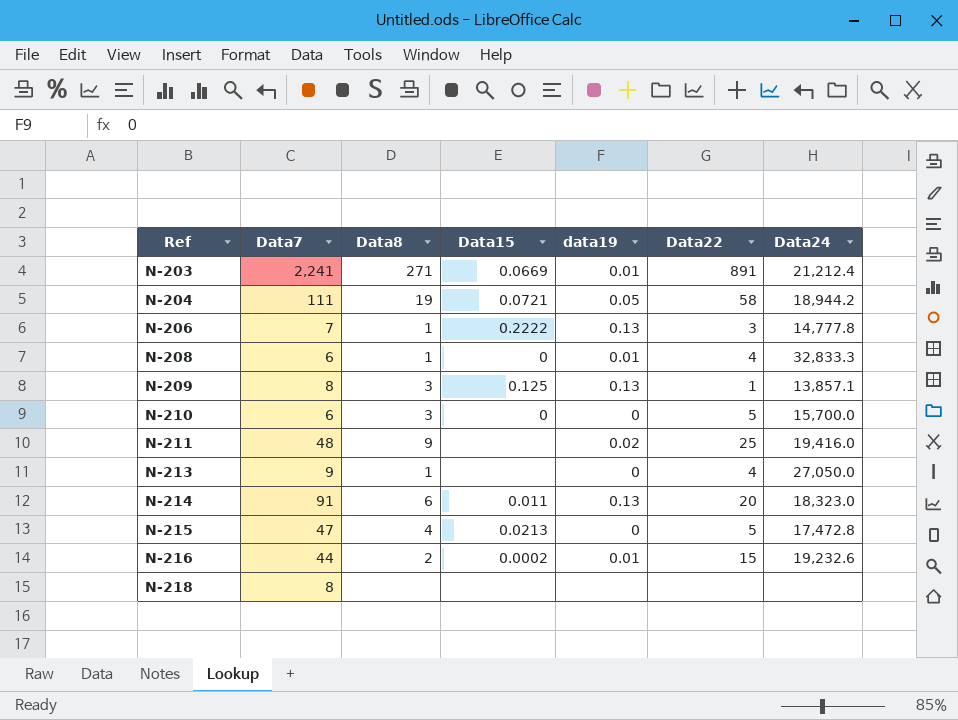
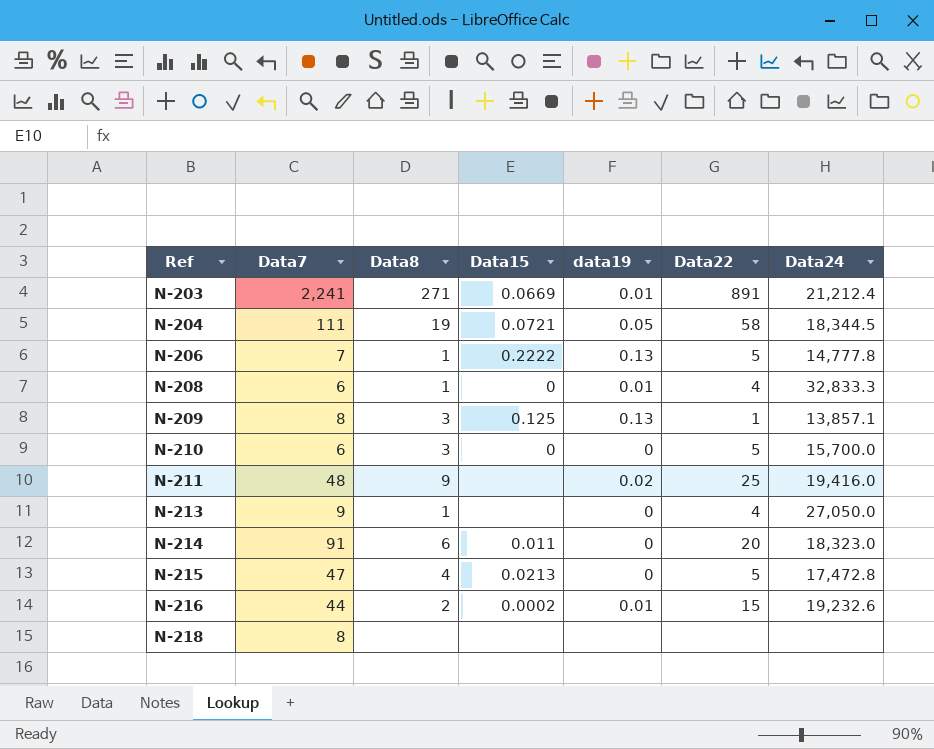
N-204 | Data24: 18,944.2 -> 18,344.5
N-206 | Data22: 3 -> 5
N-214 | data19: 0.13 -> 0

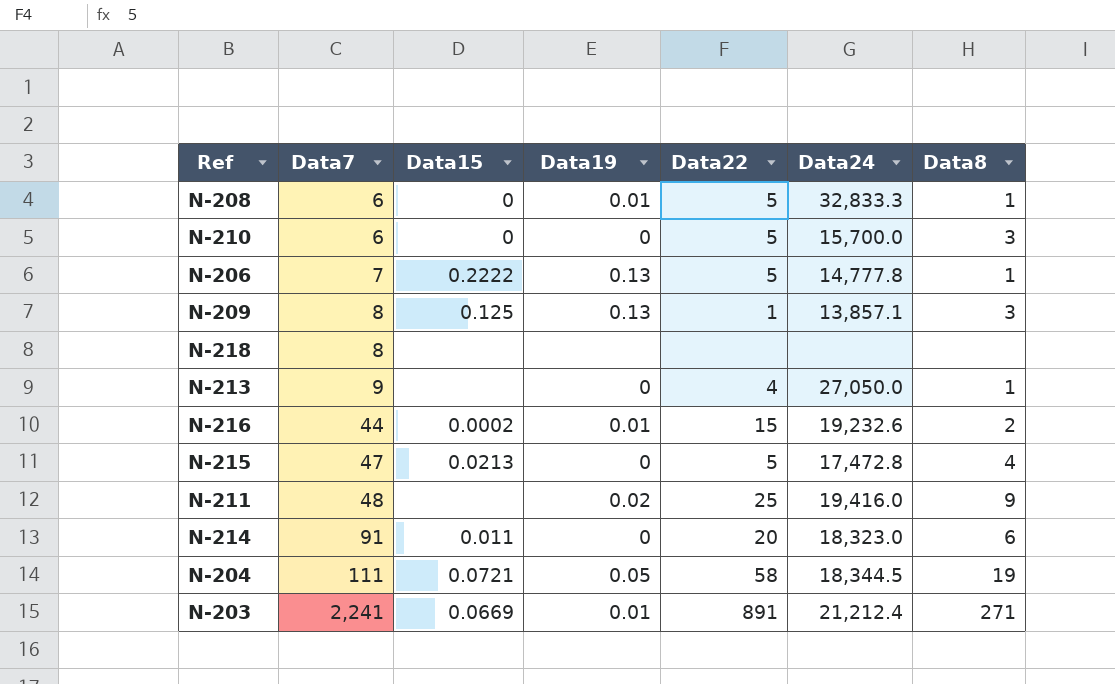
row order: Ref ascending -> Data7 ascending
column name: data19 -> Data19
column Data8 | position: 3 -> 7
N-208 | Data22: 4 -> 5

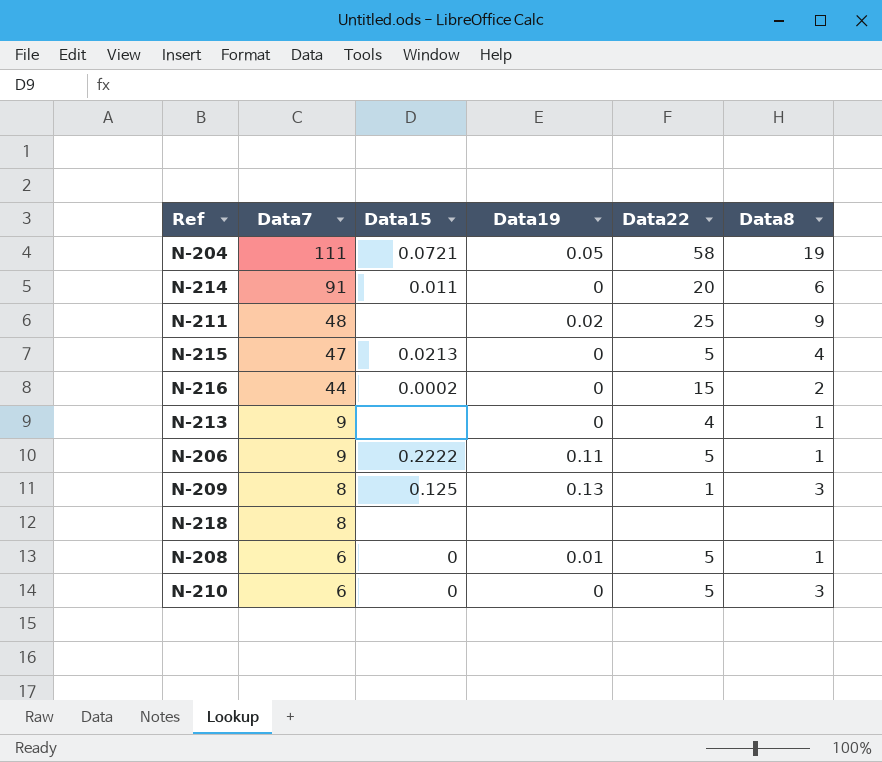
row order: Data7 ascending -> Data7 descending
column Data24 | position: 6 -> none
row N-203: 2,241 | 0.0669 | 0.01 | 891 | 21,212.4 | 271 -> none
N-216 | Data19: 0.01 -> 0
N-206 | Data7: 7 -> 9
N-206 | Data19: 0.13 -> 0.11

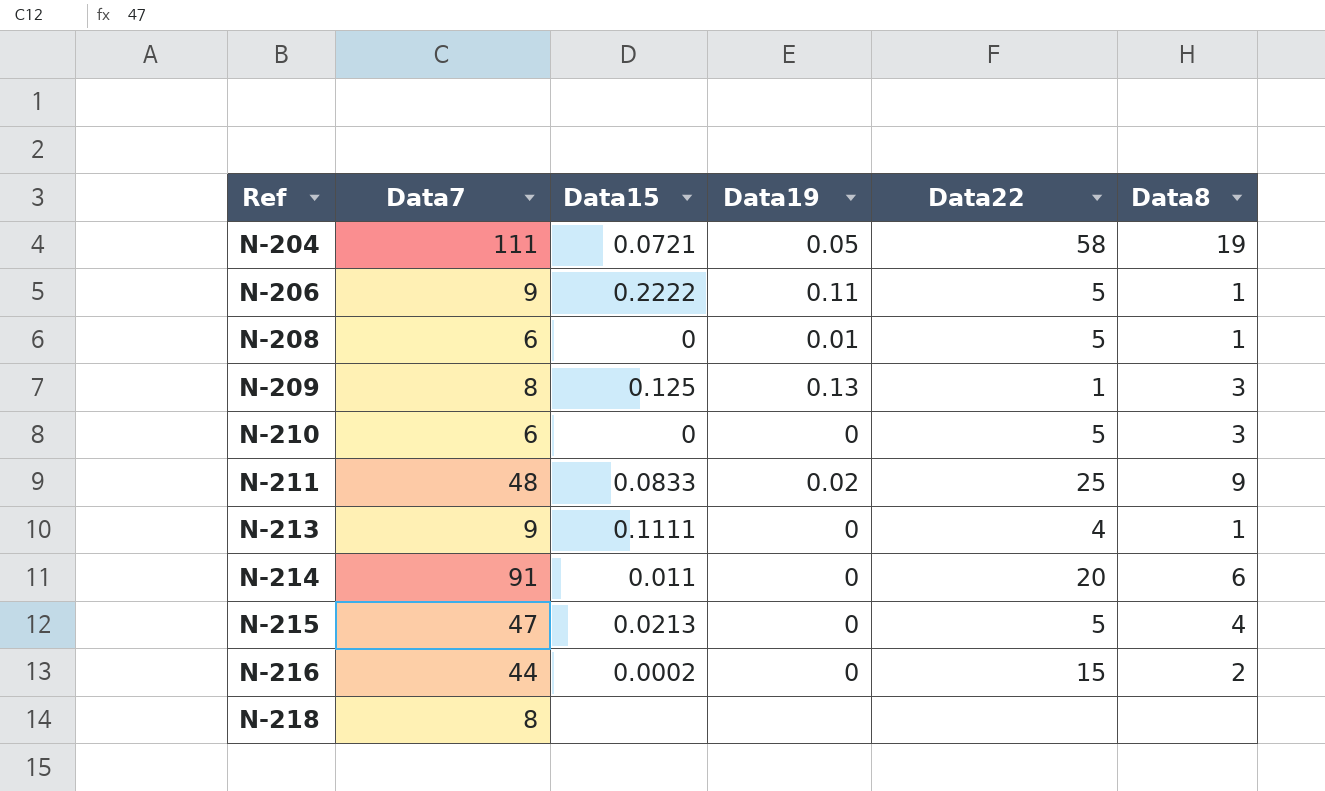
row order: Data7 descending -> Ref ascending
N-211 | Data15: none -> 0.0833
N-213 | Data15: none -> 0.1111

